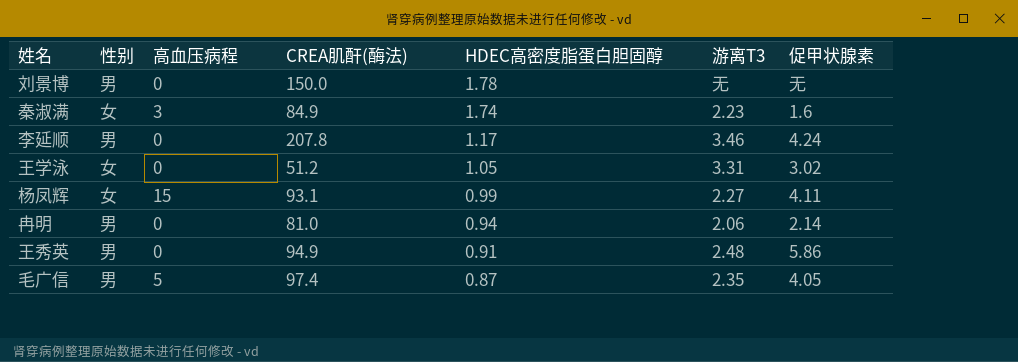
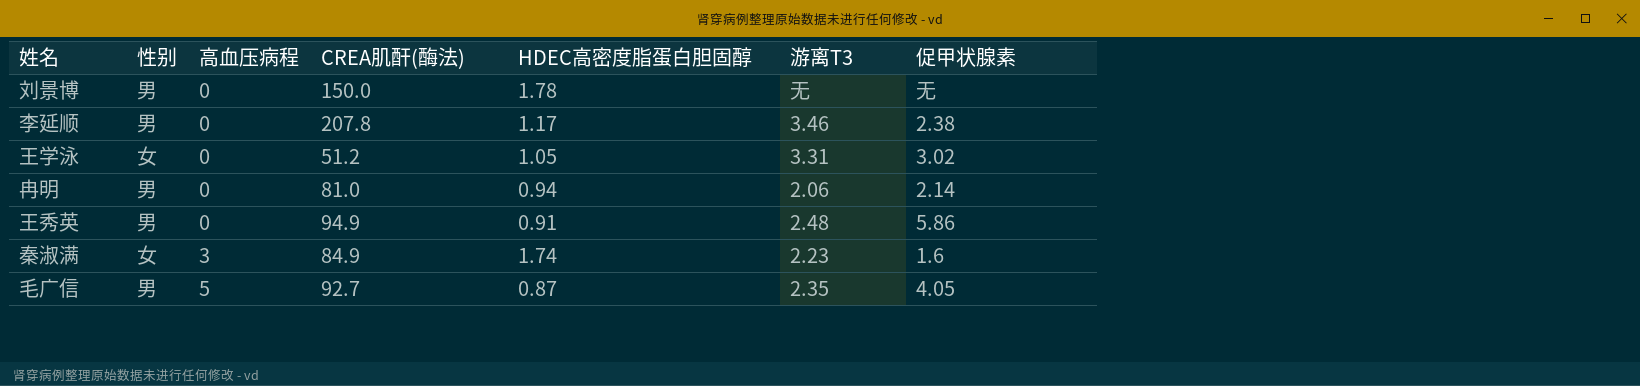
row order: HDEC高密度脂蛋白胆固醇 descending -> 高血压病程 ascending
row 杨凤辉: 女 | 15 | 93.1 | 0.99 | 2.27 | 4.11 -> none
李延顺 | 促甲状腺素: 4.24 -> 2.38
毛广信 | CREA肌酐(酶法): 97.4 -> 92.7

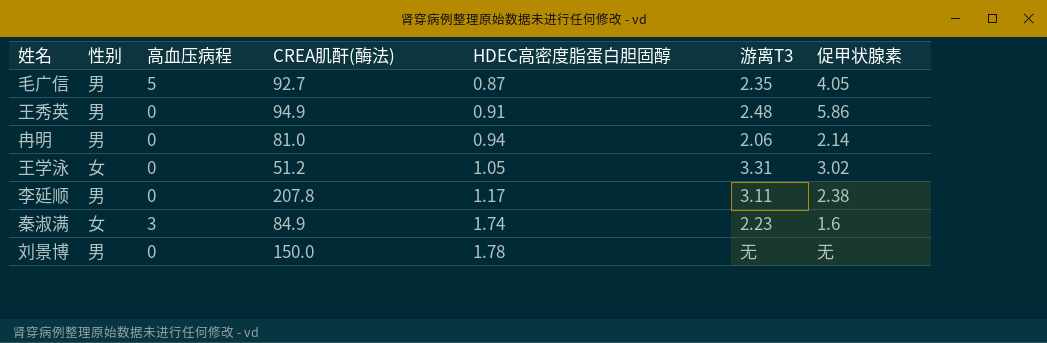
row order: 高血压病程 ascending -> HDEC高密度脂蛋白胆固醇 ascending
李延顺 | 游离T3: 3.46 -> 3.11

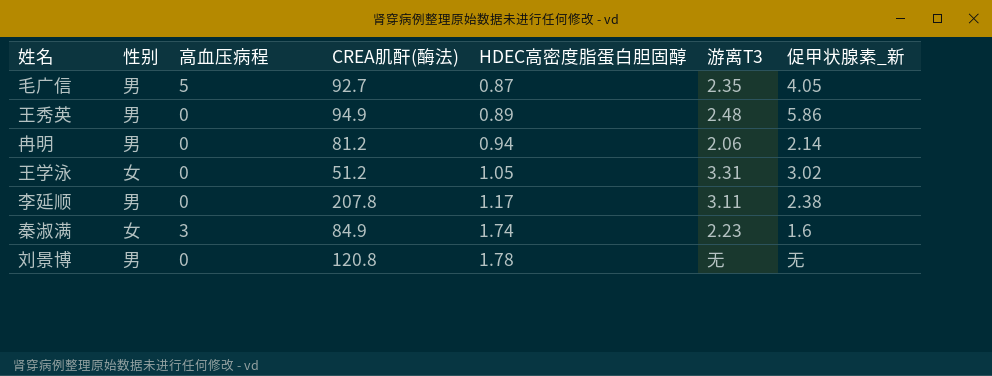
column name: 促甲状腺素 -> 促甲状腺素_新
王秀英 | HDEC高密度脂蛋白胆固醇: 0.91 -> 0.89
冉明 | CREA肌酐(酶法): 81.0 -> 81.2
刘景博 | CREA肌酐(酶法): 150.0 -> 120.8

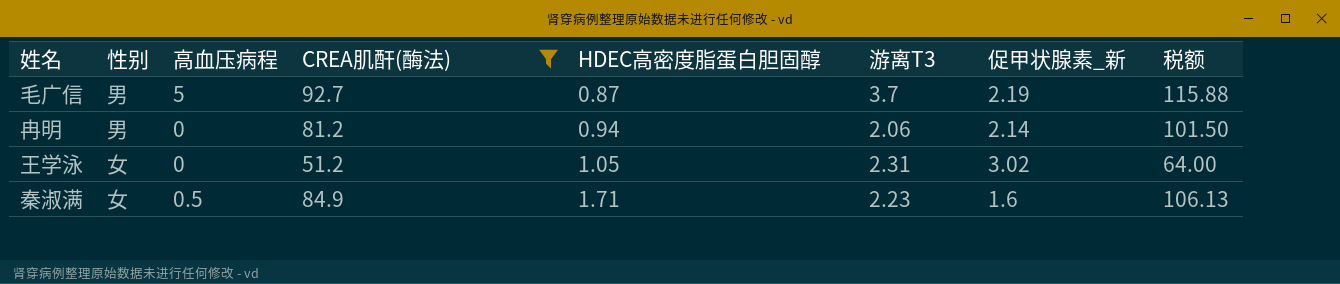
filter: none -> CREA肌酐(酶法) <= 92.7
column 税额 | formula: none -> [CREA肌酐(酶法)] * 1.25
毛广信 | 游离T3: 2.35 -> 3.7
毛广信 | 促甲状腺素_新: 4.05 -> 2.19
王学泳 | 游离T3: 3.31 -> 2.31
秦淑满 | 高血压病程: 3 -> 0.5
秦淑满 | HDEC高密度脂蛋白胆固醇: 1.74 -> 1.71

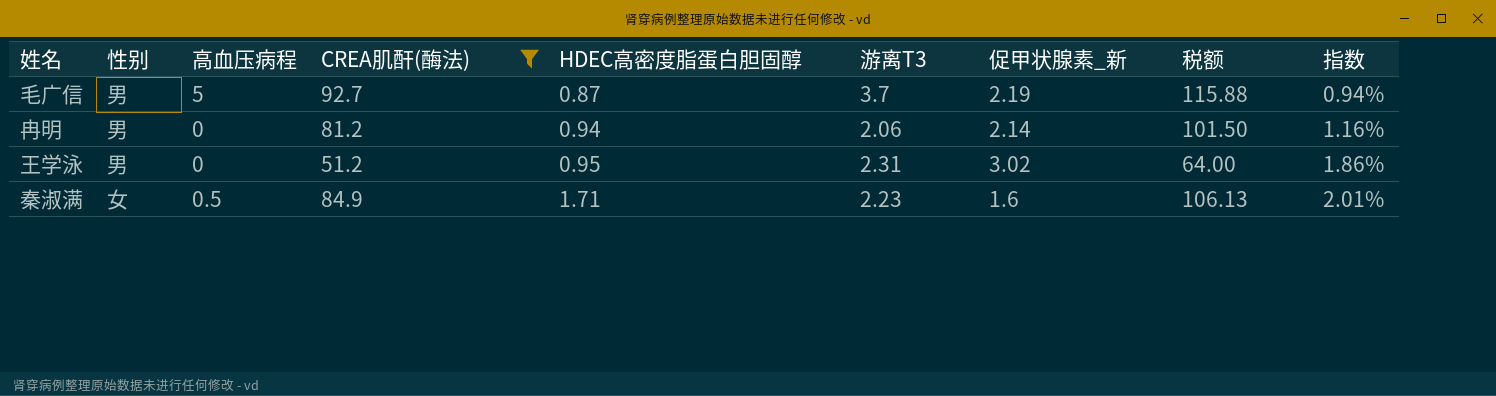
column 指数 | formula: none -> [HDEC高密度脂蛋白胆固醇] / [CREA肌酐(酶法)]
王学泳 | 性别: 女 -> 男
王学泳 | HDEC高密度脂蛋白胆固醇: 1.05 -> 0.95

